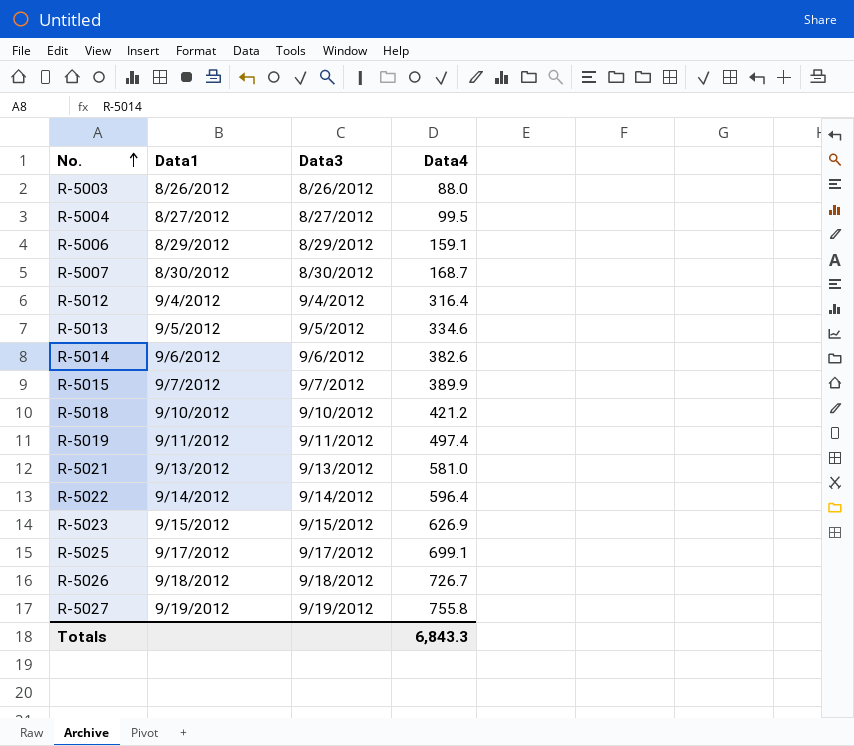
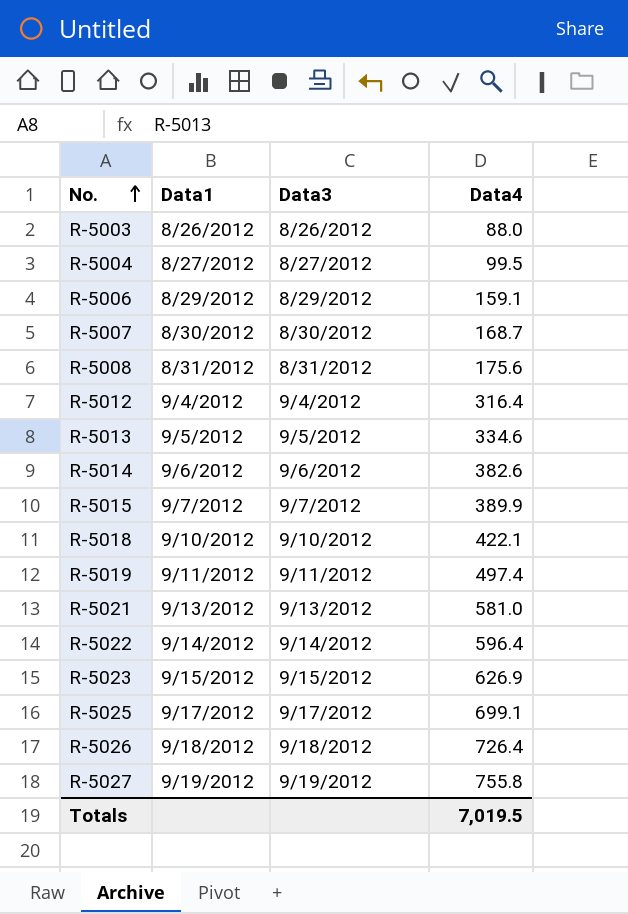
row R-5008: none -> 8/31/2012 | 8/31/2012 | 175.6
R-5018 | Data4: 421.2 -> 422.1
R-5026 | Data4: 726.7 -> 726.4
Totals | Data4: 6,843.3 -> 7,019.5

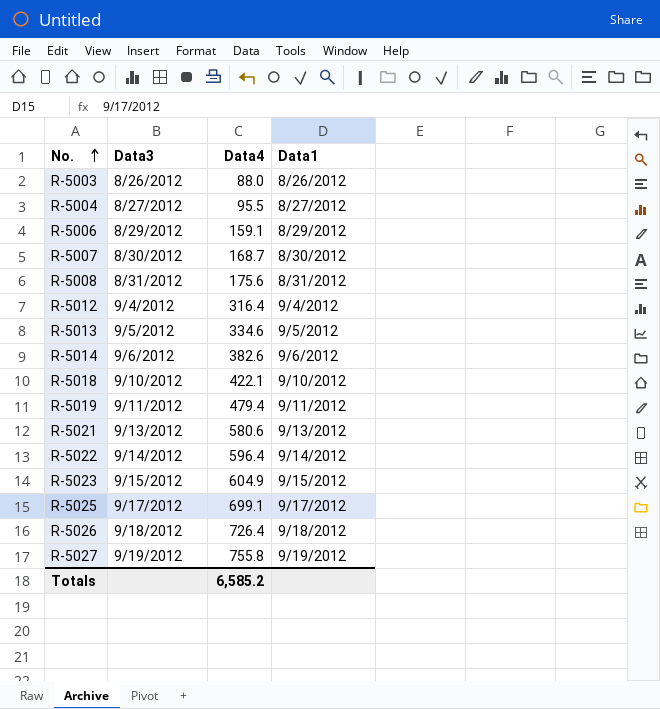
column Data1 | position: 2 -> 4
row R-5015: 9/7/2012 | 9/7/2012 | 389.9 -> none
R-5004 | Data4: 99.5 -> 95.5
R-5019 | Data4: 497.4 -> 479.4
R-5021 | Data4: 581.0 -> 580.6
R-5023 | Data4: 626.9 -> 604.9
Totals | Data4: 7,019.5 -> 6,585.2

